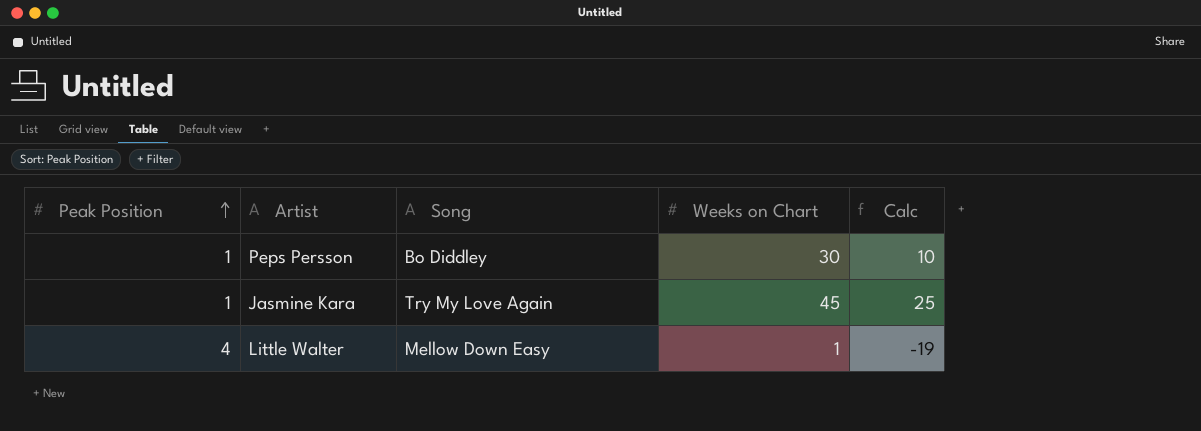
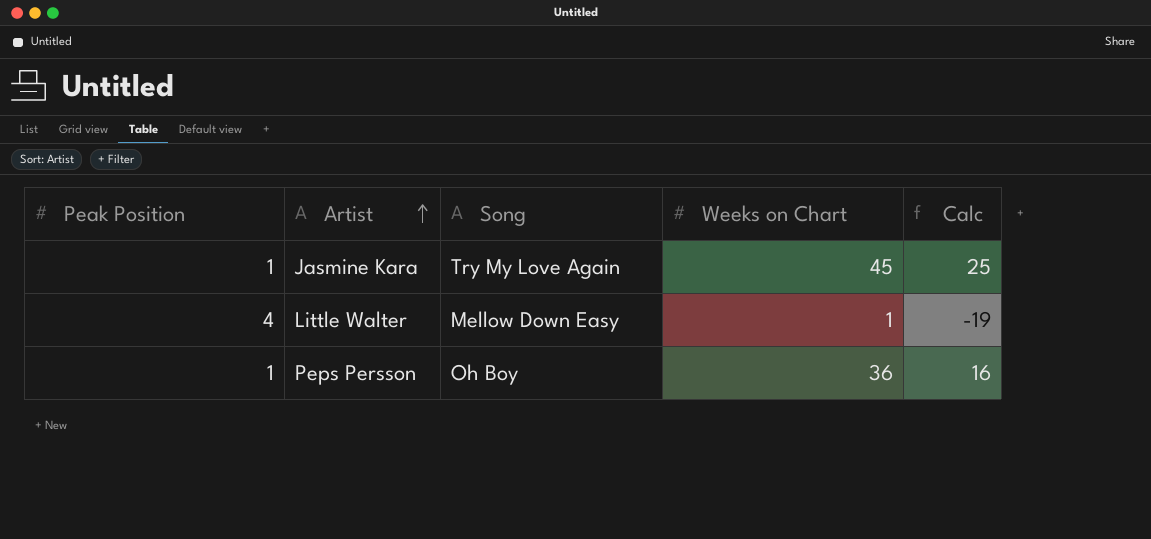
row order: Peak Position ascending -> Artist ascending
Peps Persson | Song: Bo Diddley -> Oh Boy
Peps Persson | Weeks on Chart: 30 -> 36
Peps Persson | Calc: 10 -> 16

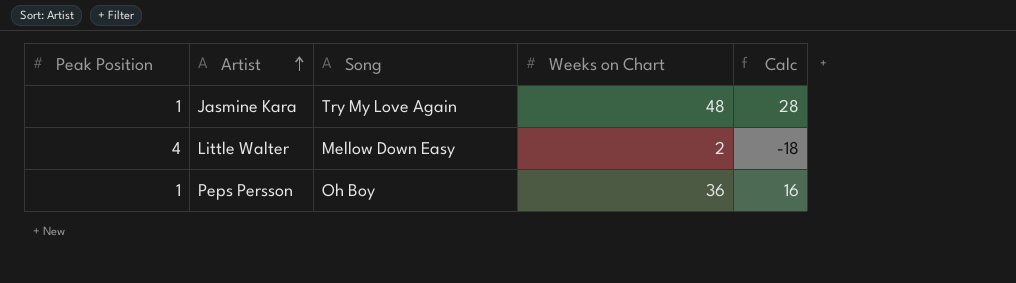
Jasmine Kara | Weeks on Chart: 45 -> 48
Jasmine Kara | Calc: 25 -> 28
Little Walter | Weeks on Chart: 1 -> 2
Little Walter | Calc: -19 -> -18

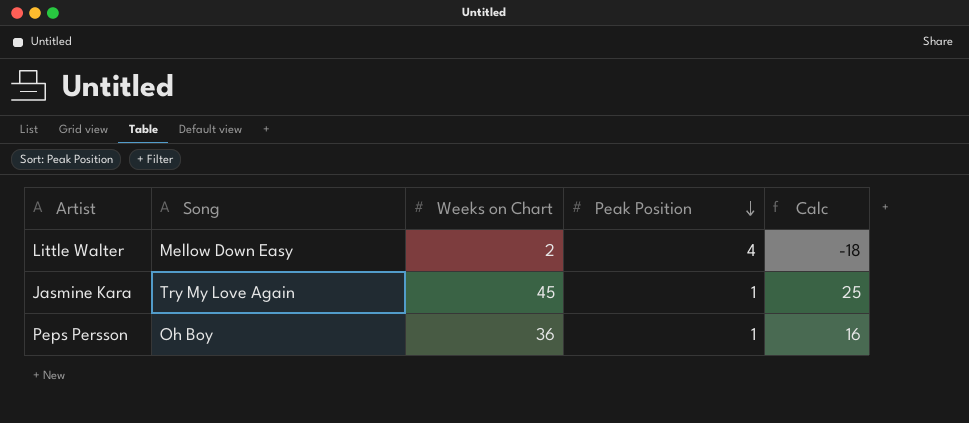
row order: Artist ascending -> Peak Position descending
column Peak Position | position: 1 -> 4
Jasmine Kara | Weeks on Chart: 48 -> 45
Jasmine Kara | Calc: 28 -> 25

